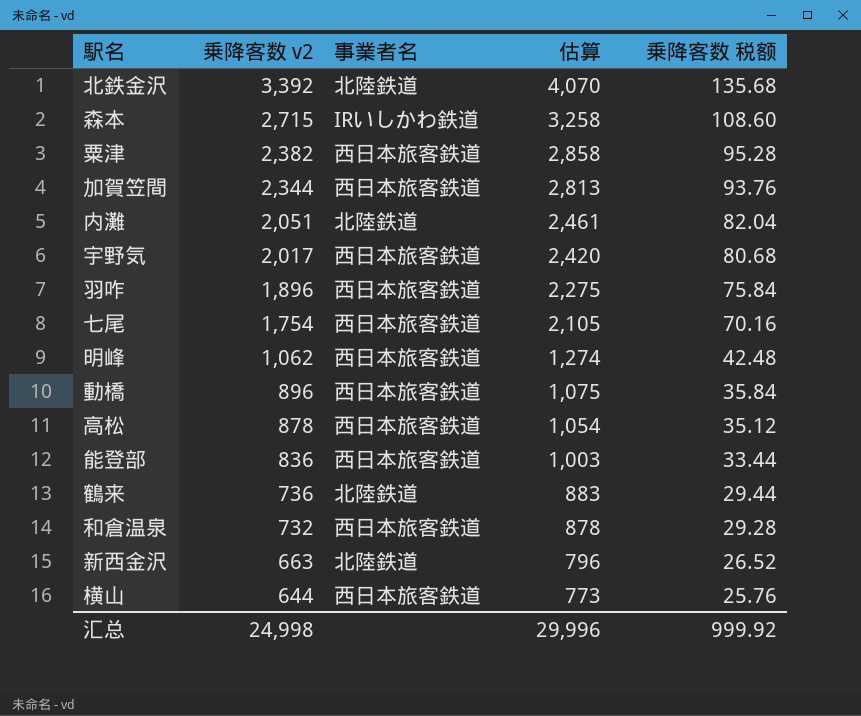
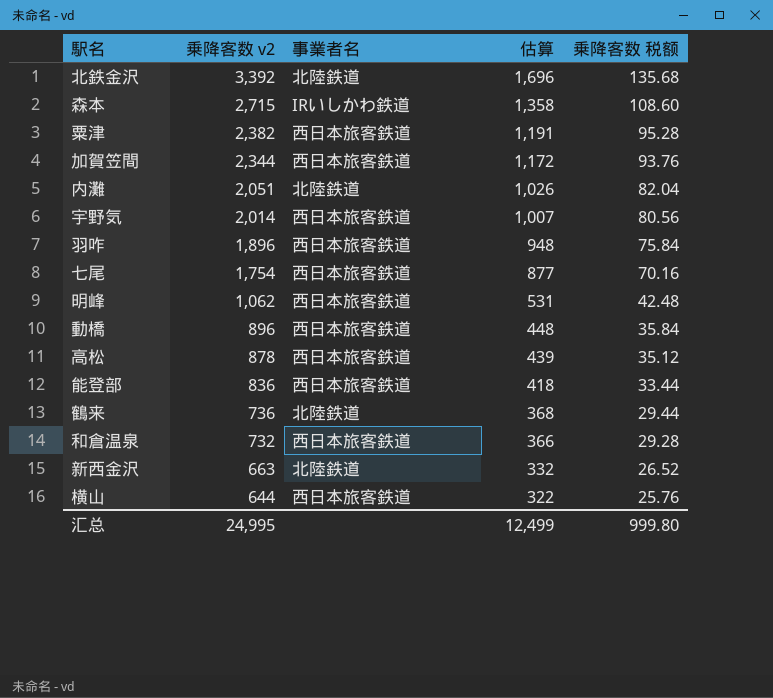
column 估算 | formula: [乗降客数 v2] * 1.2 -> [乗降客数 v2] * 0.5
宇野気 | 乗降客数 v2: 2,017 -> 2,014
宇野気 | 乗降客数 税额: 80.68 -> 80.56
汇总 | 乗降客数 v2: 24,998 -> 24,995
汇总 | 估算: 29,996 -> 12,499
汇总 | 乗降客数 税额: 999.92 -> 999.80

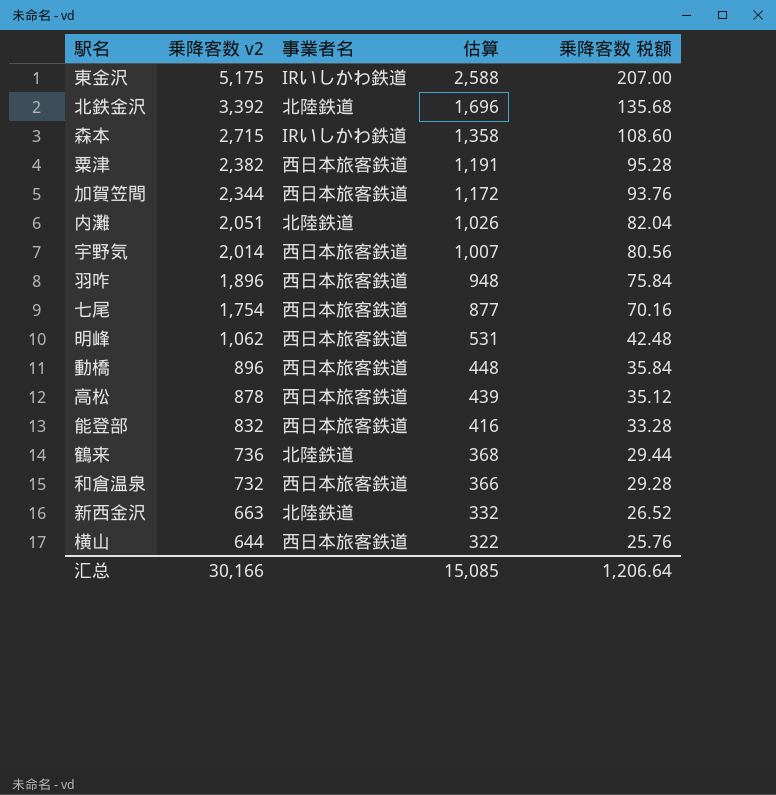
row 東金沢: none -> 5,175 | IRいしかわ鉄道 | 2,588 | 207.00
能登部 | 乗降客数 v2: 836 -> 832
能登部 | 估算: 418 -> 416
能登部 | 乗降客数 税额: 33.44 -> 33.28
汇总 | 乗降客数 v2: 24,995 -> 30,166
汇总 | 估算: 12,499 -> 15,085
汇总 | 乗降客数 税额: 999.80 -> 1,206.64

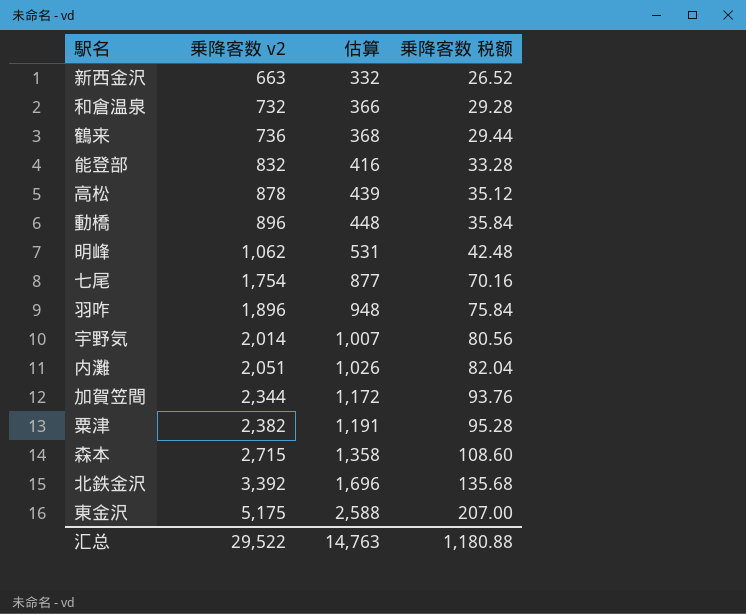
row order: 乗降客数 v2 descending -> 乗降客数 v2 ascending
column 事業者名 | position: 3 -> none
row 横山: 644 | 西日本旅客鉄道 | 322 | 25.76 -> none
汇总 | 乗降客数 v2: 30,166 -> 29,522
汇总 | 估算: 15,085 -> 14,763
汇总 | 乗降客数 税额: 1,206.64 -> 1,180.88

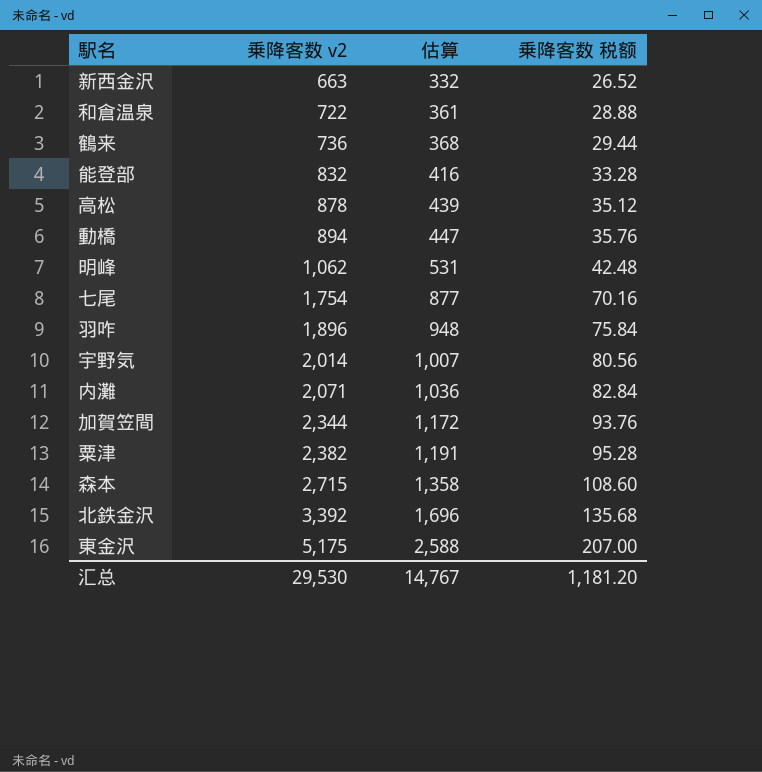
和倉温泉 | 乗降客数 v2: 732 -> 722
和倉温泉 | 估算: 366 -> 361
和倉温泉 | 乗降客数 税额: 29.28 -> 28.88
動橋 | 乗降客数 v2: 896 -> 894
動橋 | 估算: 448 -> 447
動橋 | 乗降客数 税额: 35.84 -> 35.76
内灘 | 乗降客数 v2: 2,051 -> 2,071
内灘 | 估算: 1,026 -> 1,036
内灘 | 乗降客数 税额: 82.04 -> 82.84
汇总 | 乗降客数 v2: 29,522 -> 29,530
汇总 | 估算: 14,763 -> 14,767
汇总 | 乗降客数 税额: 1,180.88 -> 1,181.20

